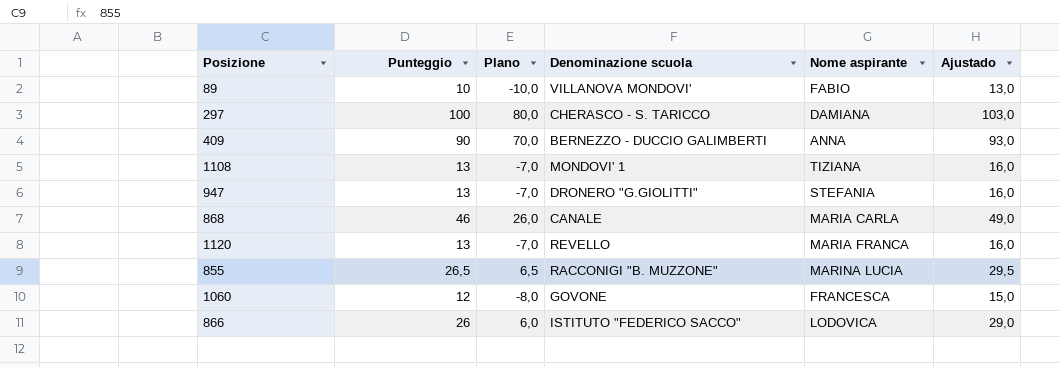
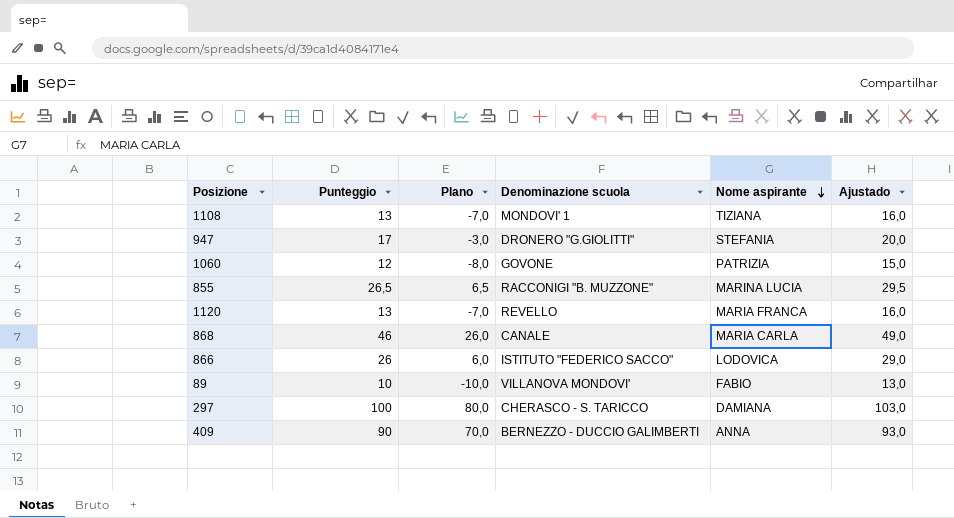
row order: none -> Nome aspirante descending
947 | Punteggio: 13 -> 17
947 | Plano: -7,0 -> -3,0
947 | Ajustado: 16,0 -> 20,0
1060 | Nome aspirante: FRANCESCA -> PATRIZIA

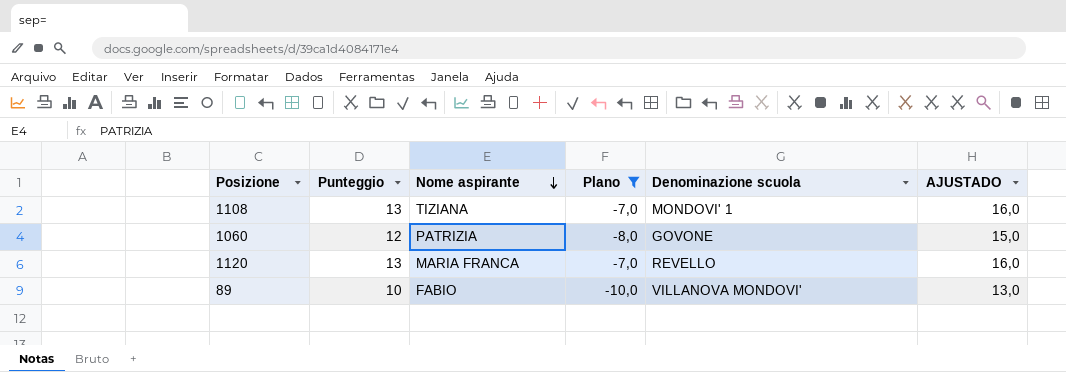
filter: none -> Plano <= -7,0
column Nome aspirante | position: 5 -> 3
column name: Ajustado -> AJUSTADO

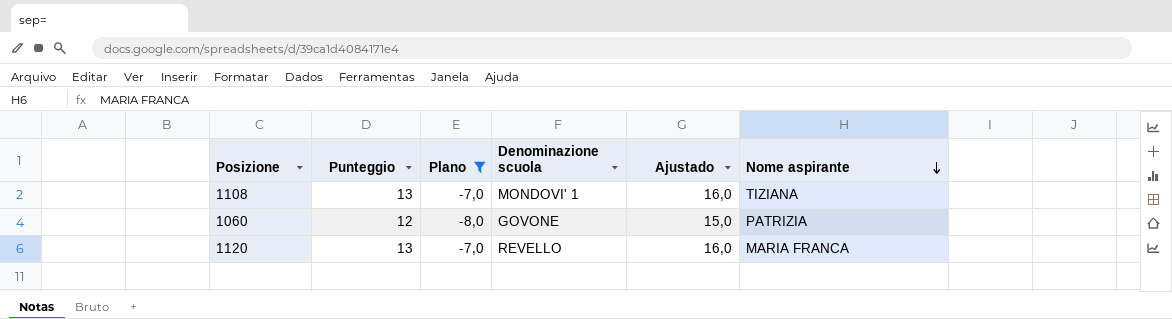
column name: AJUSTADO -> Ajustado
column Nome aspirante | position: 3 -> 6
row 89: 10 | FABIO | -10,0 | VILLANOVA MONDOVI' | 13,0 -> none

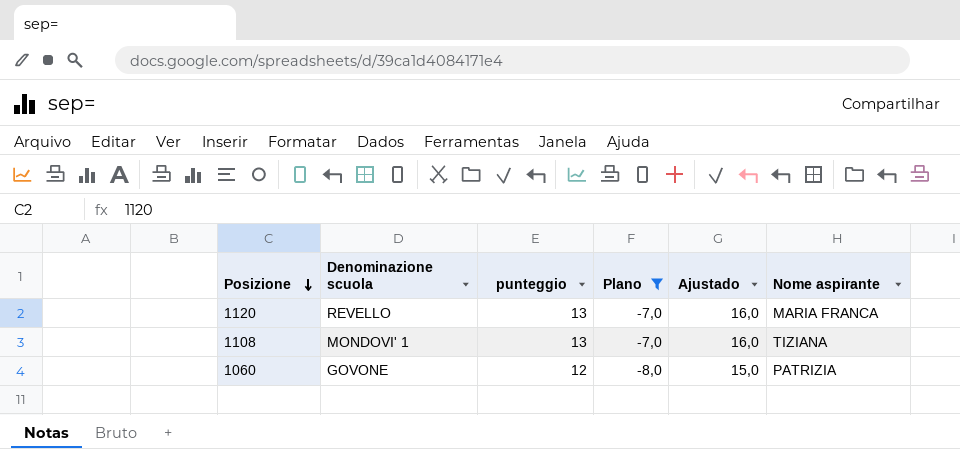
row order: Nome aspirante descending -> Posizione descending
column Denominazione scuola | position: 4 -> 2
column name: Punteggio -> punteggio

